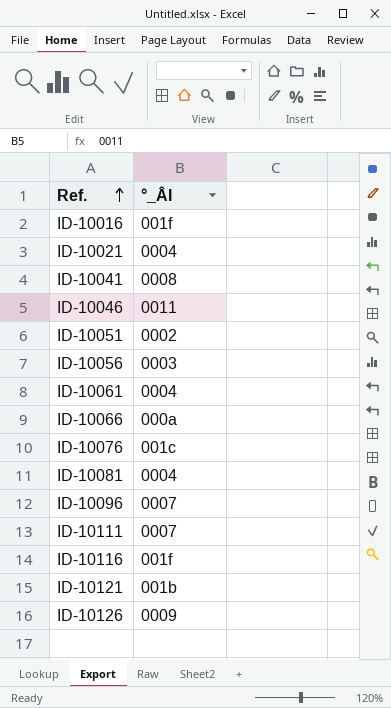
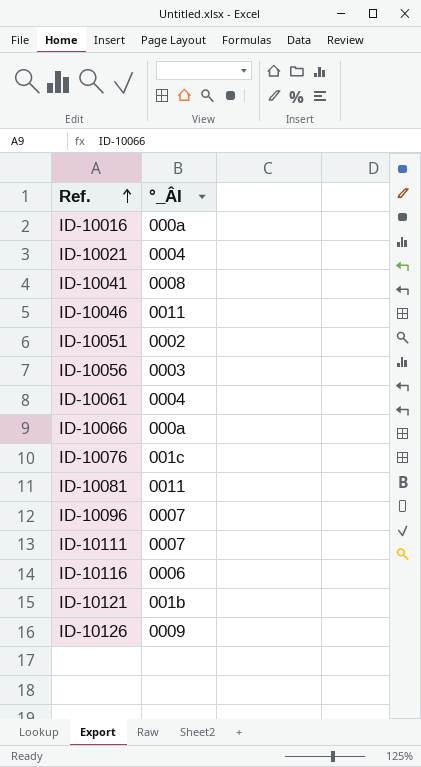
ID-10016 | °_ÂI: 001f -> 000a
ID-10081 | °_ÂI: 0004 -> 0011
ID-10116 | °_ÂI: 001f -> 0006

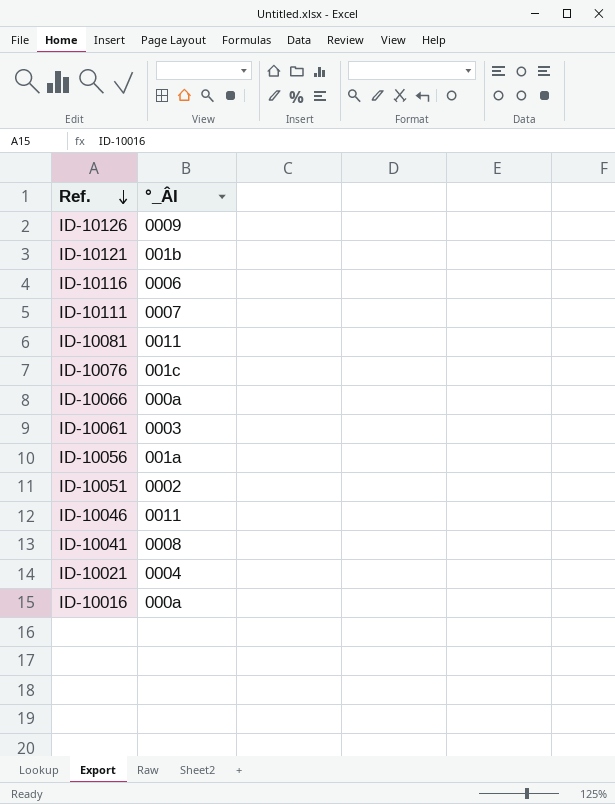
row order: Ref. ascending -> Ref. descending
row ID-10096: 0007 -> none
ID-10061 | °_ÂI: 0004 -> 0003
ID-10056 | °_ÂI: 0003 -> 001a

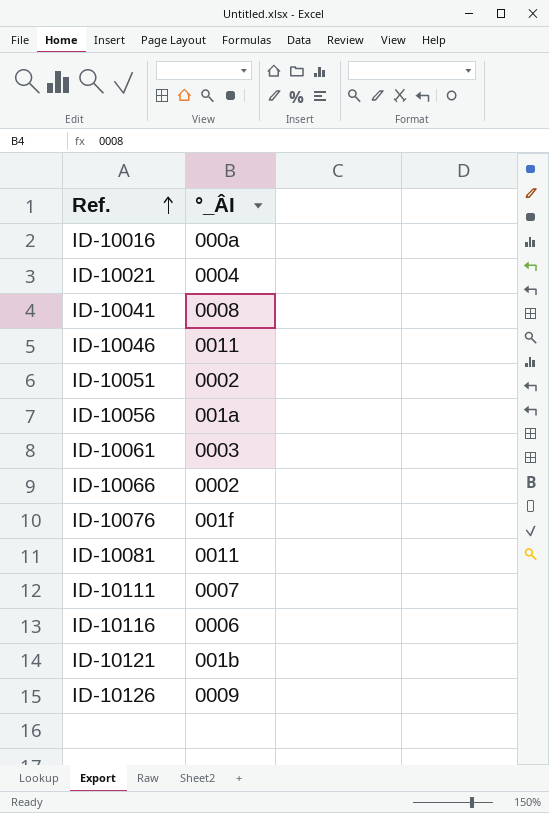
row order: Ref. descending -> Ref. ascending
ID-10066 | °_ÂI: 000a -> 0002
ID-10076 | °_ÂI: 001c -> 001f

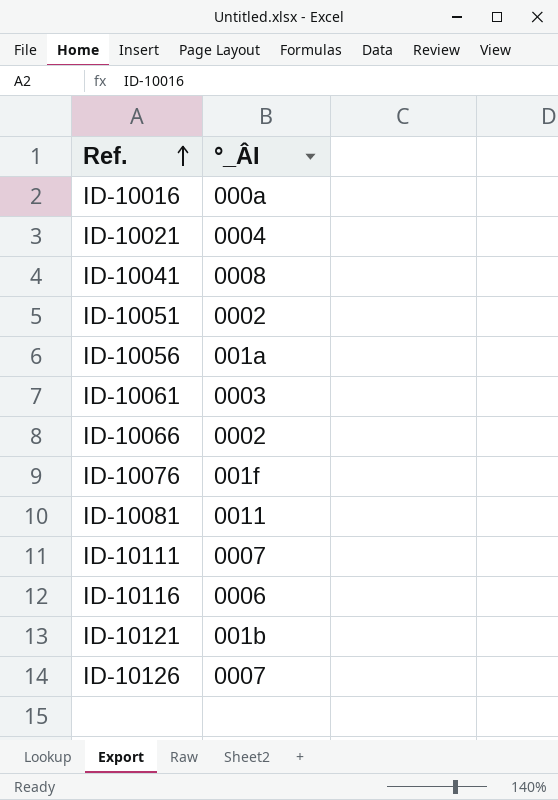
row ID-10046: 0011 -> none
ID-10126 | °_ÂI: 0009 -> 0007

